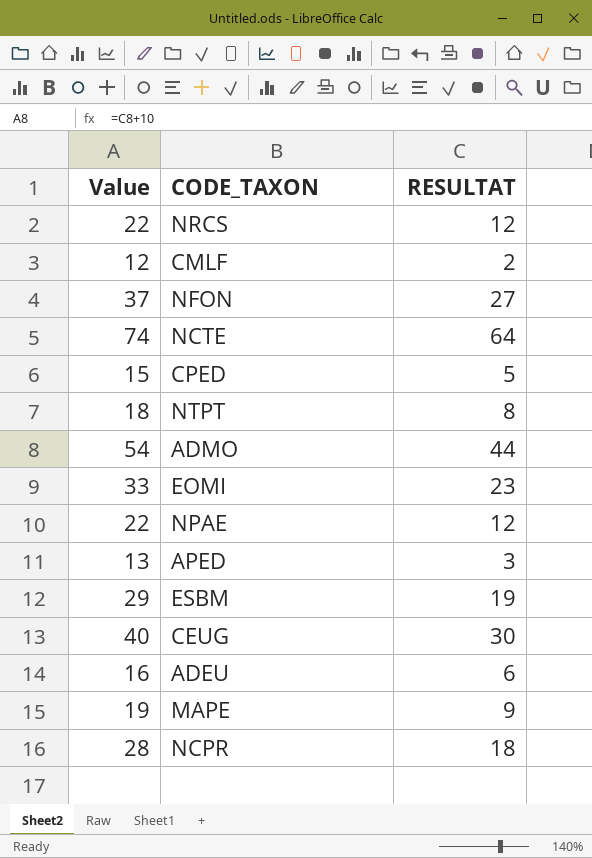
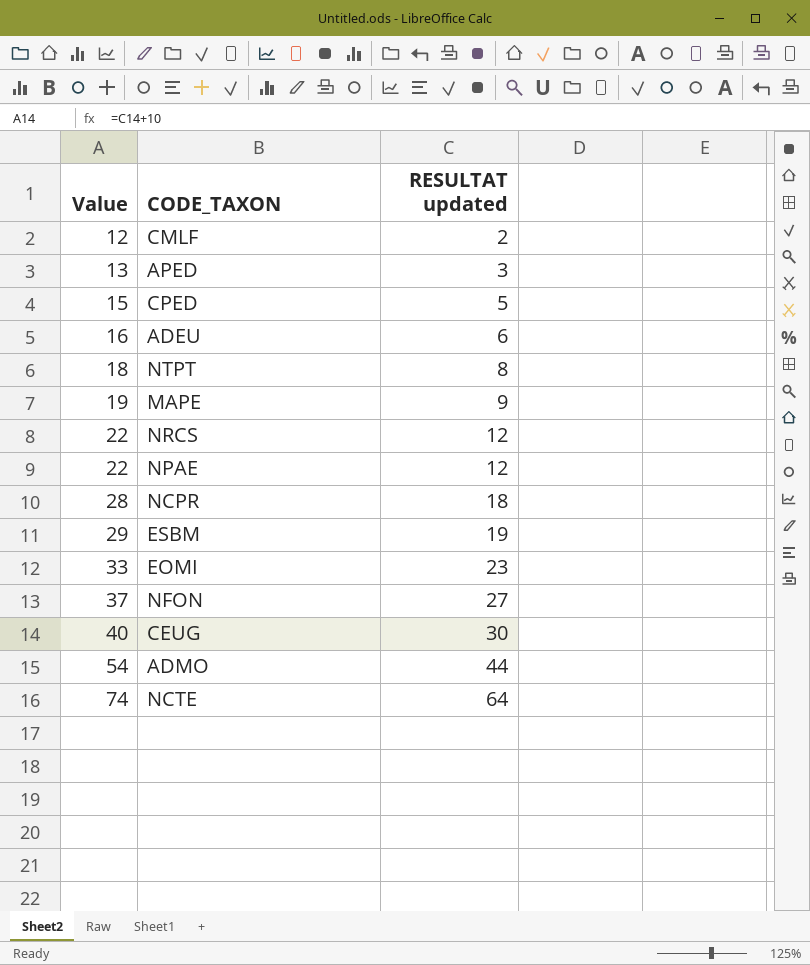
row order: none -> Value ascending
column name: RESULTAT -> RESULTAT updated

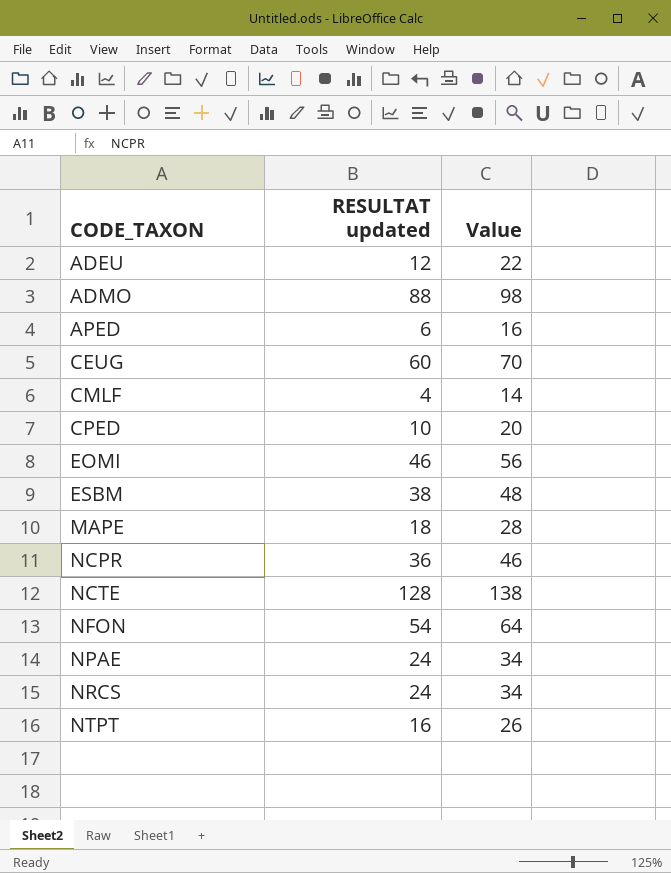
row order: Value ascending -> CODE_TAXON ascending
column Value | position: 1 -> 3
ADEU | RESULTAT updated: 6 -> 12
ADEU | Value: 16 -> 22
ADMO | RESULTAT updated: 44 -> 88
ADMO | Value: 54 -> 98
APED | RESULTAT updated: 3 -> 6
APED | Value: 13 -> 16
CEUG | RESULTAT updated: 30 -> 60
CEUG | Value: 40 -> 70
CMLF | RESULTAT updated: 2 -> 4
CMLF | Value: 12 -> 14
CPED | RESULTAT updated: 5 -> 10
CPED | Value: 15 -> 20
EOMI | RESULTAT updated: 23 -> 46
EOMI | Value: 33 -> 56
ESBM | RESULTAT updated: 19 -> 38
ESBM | Value: 29 -> 48
MAPE | RESULTAT updated: 9 -> 18
MAPE | Value: 19 -> 28
NCPR | RESULTAT updated: 18 -> 36
NCPR | Value: 28 -> 46
NCTE | RESULTAT updated: 64 -> 128
NCTE | Value: 74 -> 138
NFON | RESULTAT updated: 27 -> 54
NFON | Value: 37 -> 64
NPAE | RESULTAT updated: 12 -> 24
NPAE | Value: 22 -> 34
NRCS | RESULTAT updated: 12 -> 24
NRCS | Value: 22 -> 34
NTPT | RESULTAT updated: 8 -> 16
NTPT | Value: 18 -> 26

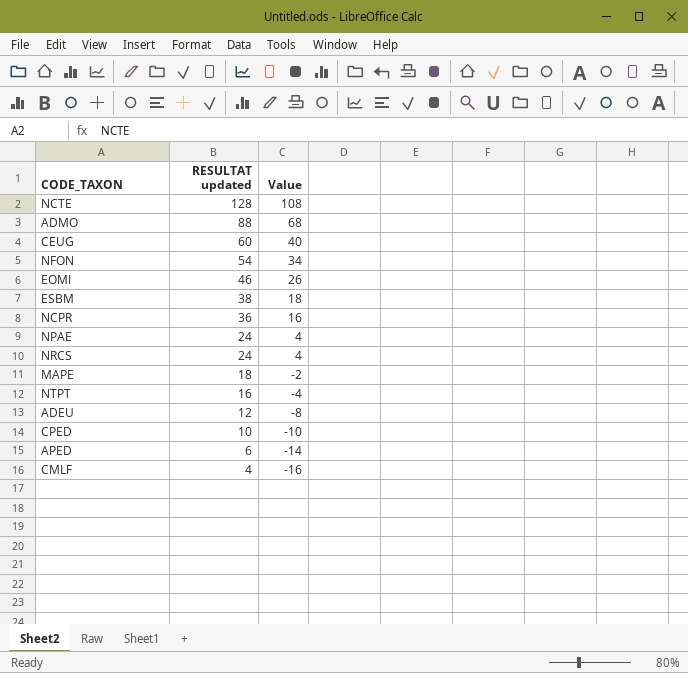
row order: CODE_TAXON ascending -> RESULTAT updated descending
column Value | formula: [RESULTAT updated] + 10 -> [RESULTAT updated] - 20

